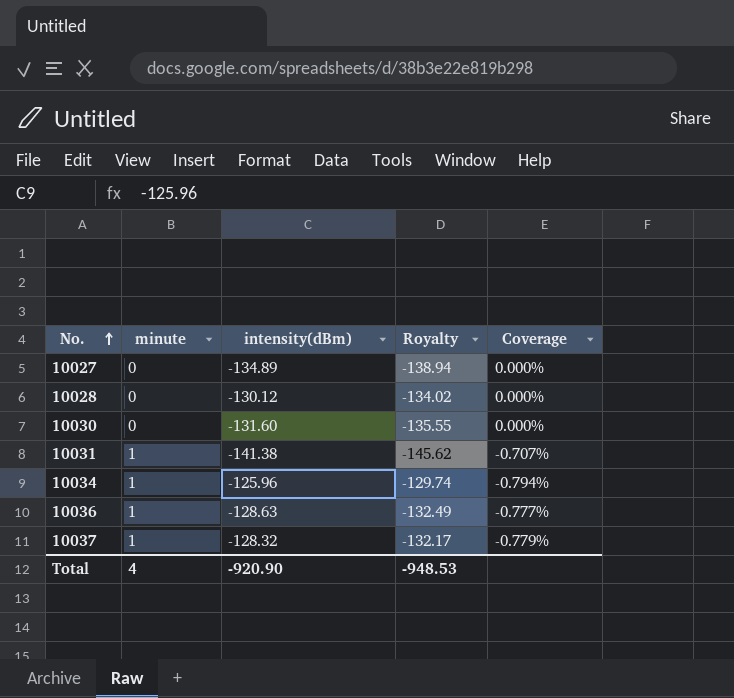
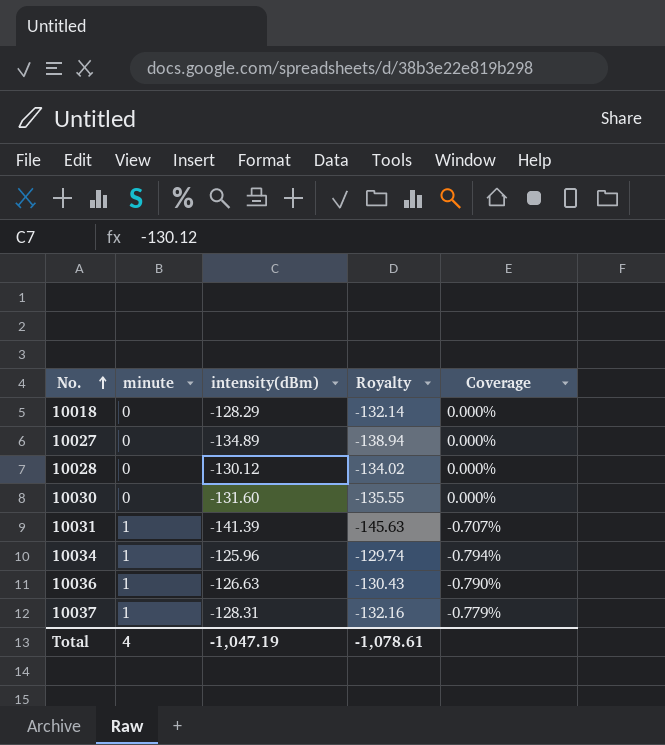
row 10018: none -> 0 | -128.29 | -132.14 | 0.000%
10031 | intensity(dBm): -141.38 -> -141.39
10031 | Royalty: -145.62 -> -145.63
10036 | intensity(dBm): -128.63 -> -126.63
10036 | Royalty: -132.49 -> -130.43
10036 | Coverage: -0.777% -> -0.790%
10037 | intensity(dBm): -128.32 -> -128.31
10037 | Royalty: -132.17 -> -132.16
Total | intensity(dBm): -920.90 -> -1,047.19
Total | Royalty: -948.53 -> -1,078.61

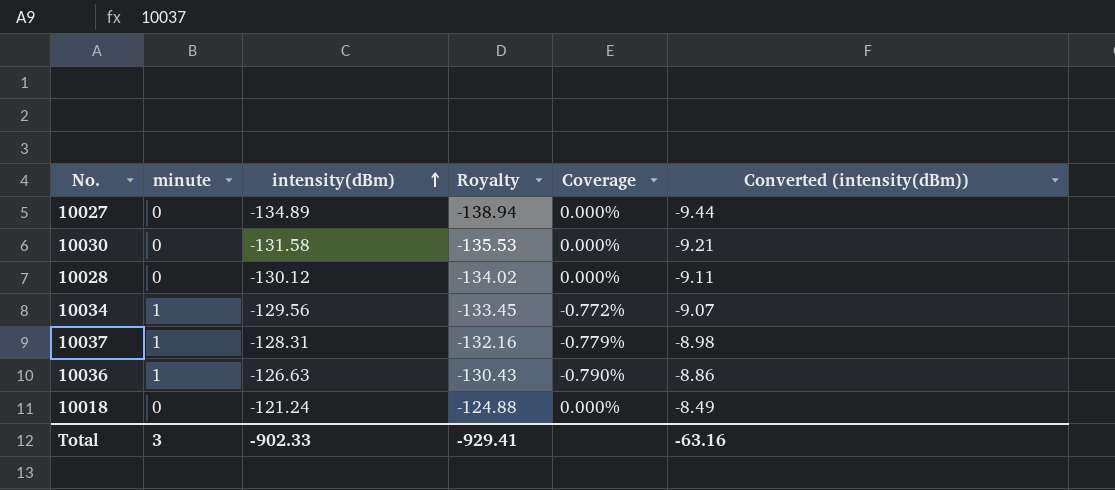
row order: No. ascending -> intensity(dBm) ascending
column Converted (intensity(dBm)) | formula: none -> [intensity(dBm)] * 0.07
row 10031: 1 | -141.39 | -145.63 | -0.707% -> none
10030 | intensity(dBm): -131.60 -> -131.58
10030 | Royalty: -135.55 -> -135.53
10034 | intensity(dBm): -125.96 -> -129.56
10034 | Royalty: -129.74 -> -133.45
10034 | Coverage: -0.794% -> -0.772%
10018 | intensity(dBm): -128.29 -> -121.24
10018 | Royalty: -132.14 -> -124.88
Total | minute: 4 -> 3
Total | intensity(dBm): -1,047.19 -> -902.33
Total | Royalty: -1,078.61 -> -929.41

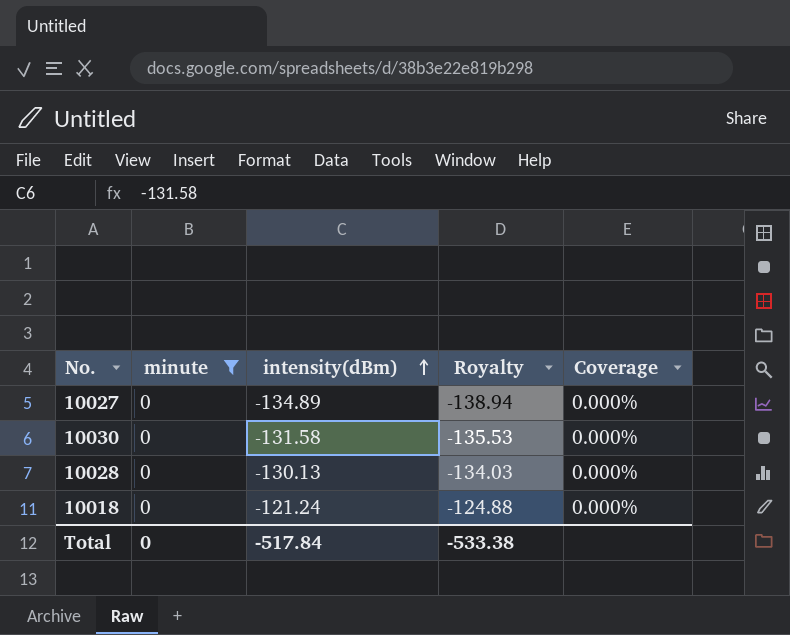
filter: none -> minute = 0
column Converted (intensity(dBm)) | formula: [intensity(dBm)] * 0.07 -> none
10028 | intensity(dBm): -130.12 -> -130.13
10028 | Royalty: -134.02 -> -134.03
Total | minute: 3 -> 0
Total | intensity(dBm): -902.33 -> -517.84
Total | Royalty: -929.41 -> -533.38

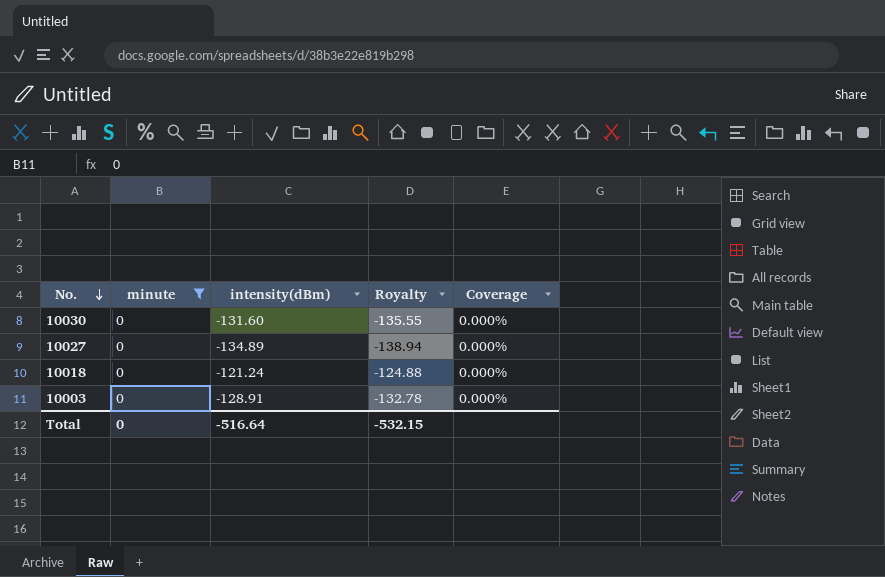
row order: intensity(dBm) ascending -> No. descending
row 10028: 0 | -130.13 | -134.03 | 0.000% -> none
10030 | intensity(dBm): -131.58 -> -131.60
10030 | Royalty: -135.53 -> -135.55
row 10003: none -> 0 | -128.91 | -132.78 | 0.000%
Total | intensity(dBm): -517.84 -> -516.64
Total | Royalty: -533.38 -> -532.15

